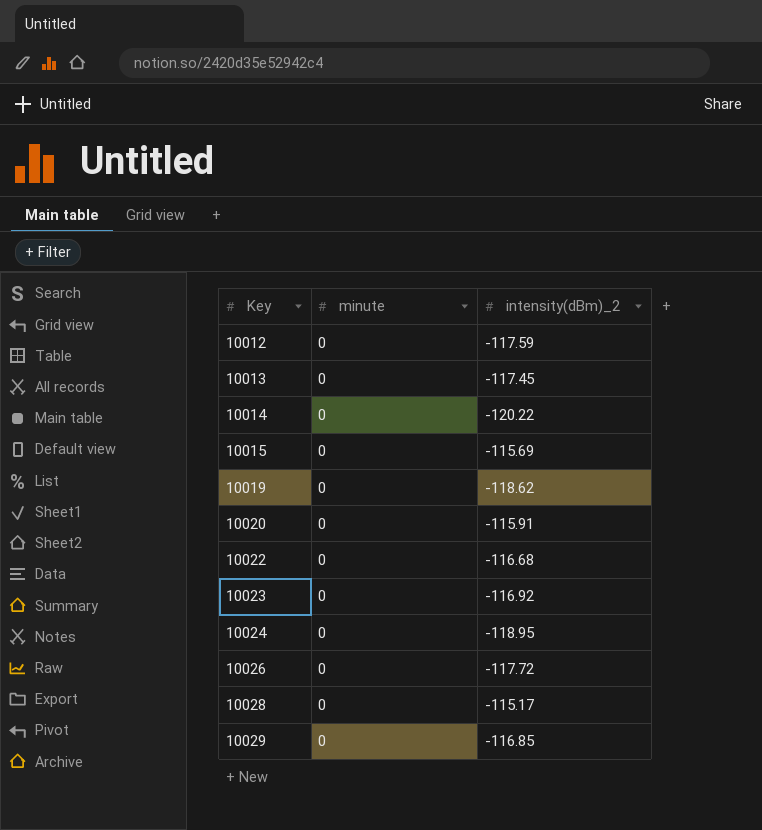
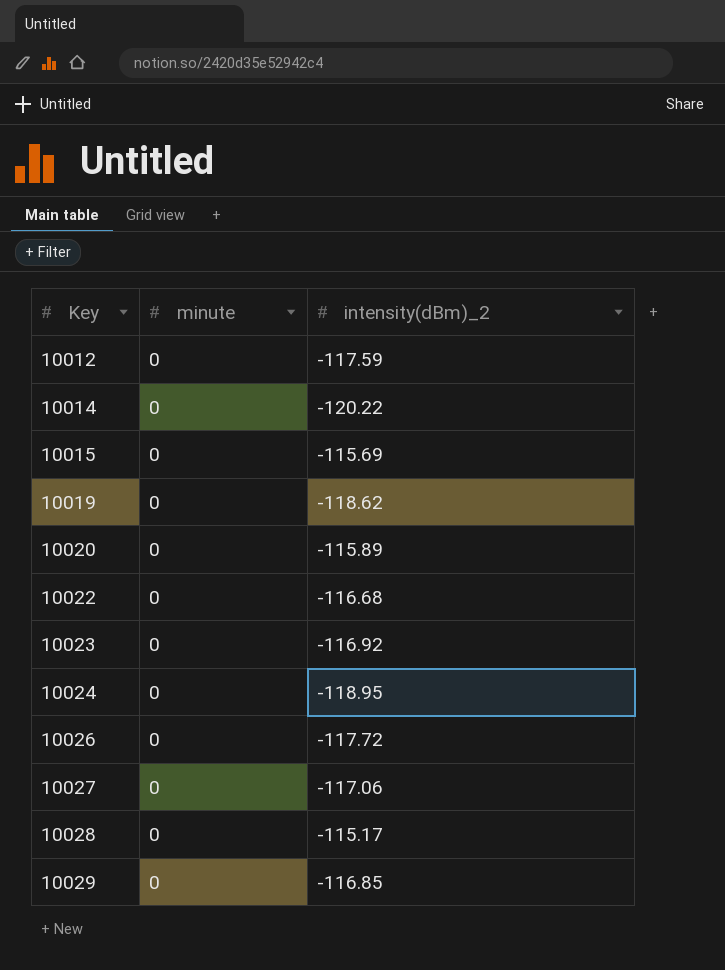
row 10013: 0 | -117.45 -> none
10020 | intensity(dBm)_2: -115.91 -> -115.89
row 10027: none -> 0 | -117.06

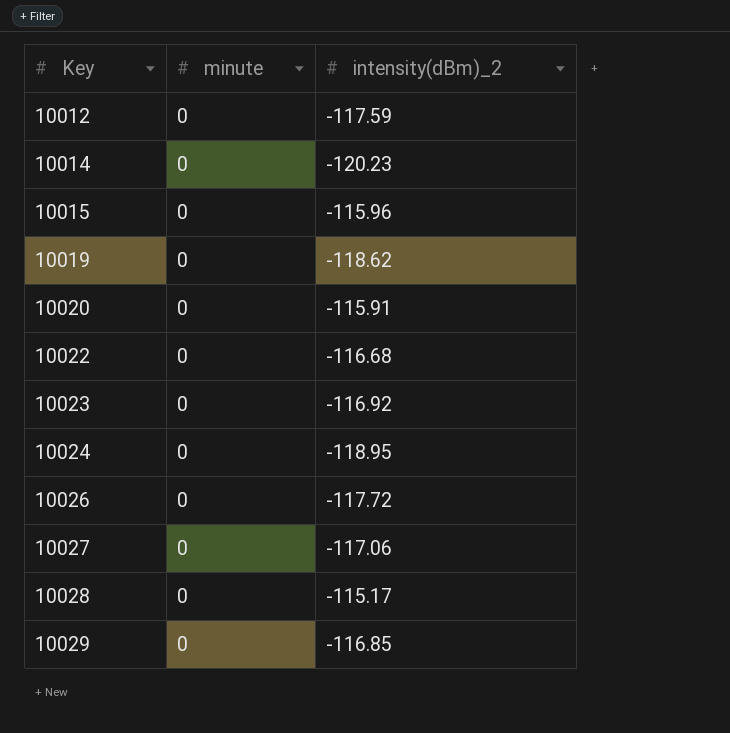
10014 | intensity(dBm)_2: -120.22 -> -120.23
10015 | intensity(dBm)_2: -115.69 -> -115.96
10020 | intensity(dBm)_2: -115.89 -> -115.91

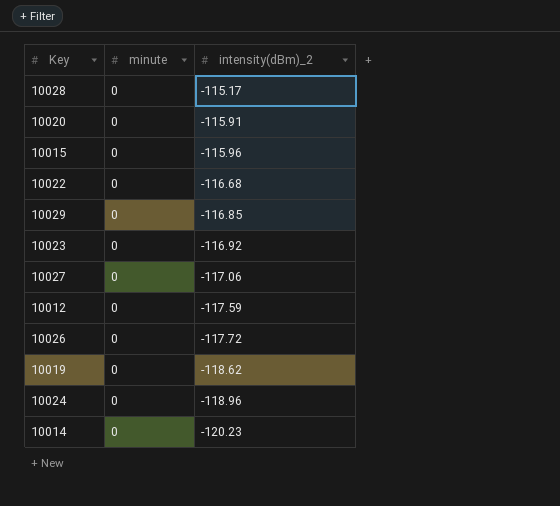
row order: Key ascending -> intensity(dBm)_2 descending
10024 | intensity(dBm)_2: -118.95 -> -118.96

